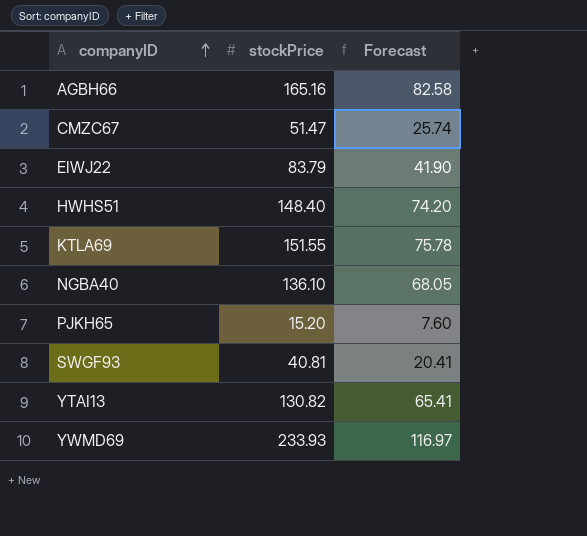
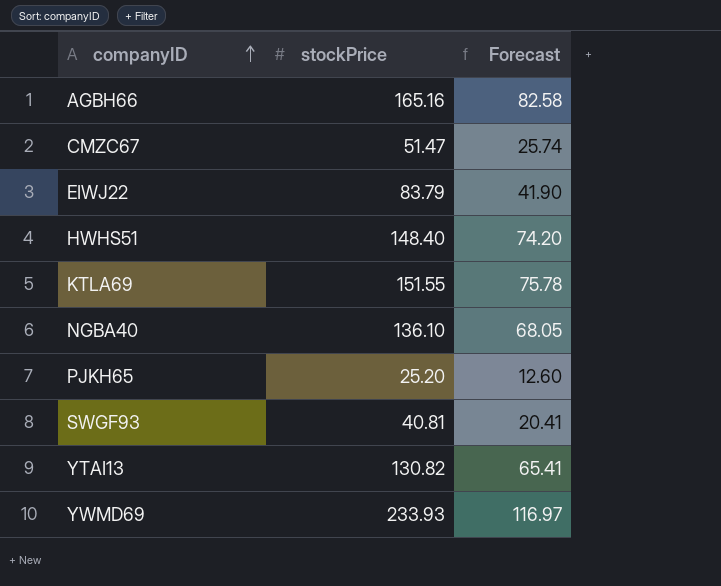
PJKH65 | stockPrice: 15.20 -> 25.20
PJKH65 | Forecast: 7.60 -> 12.60

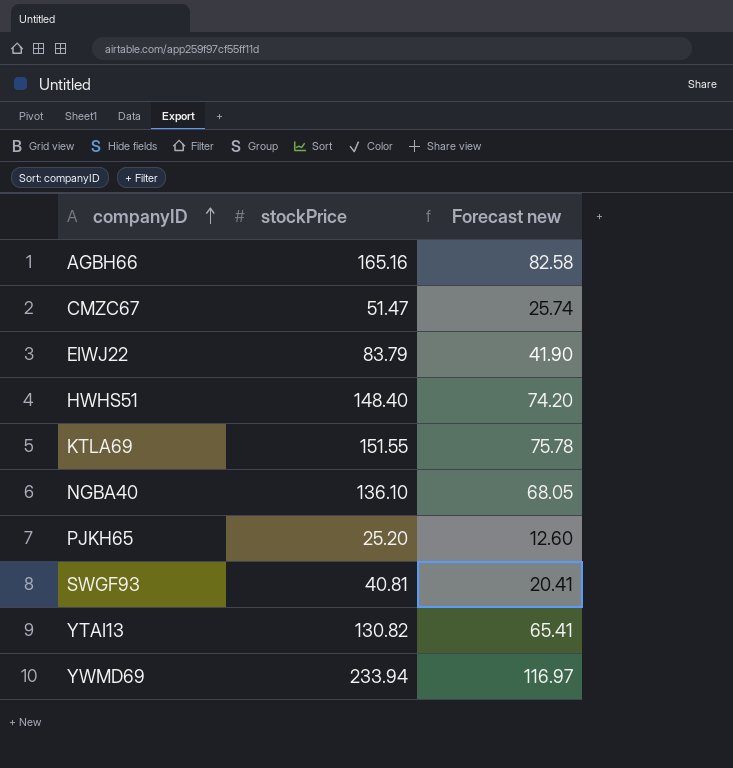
column name: Forecast -> Forecast new
YWMD69 | stockPrice: 233.93 -> 233.94

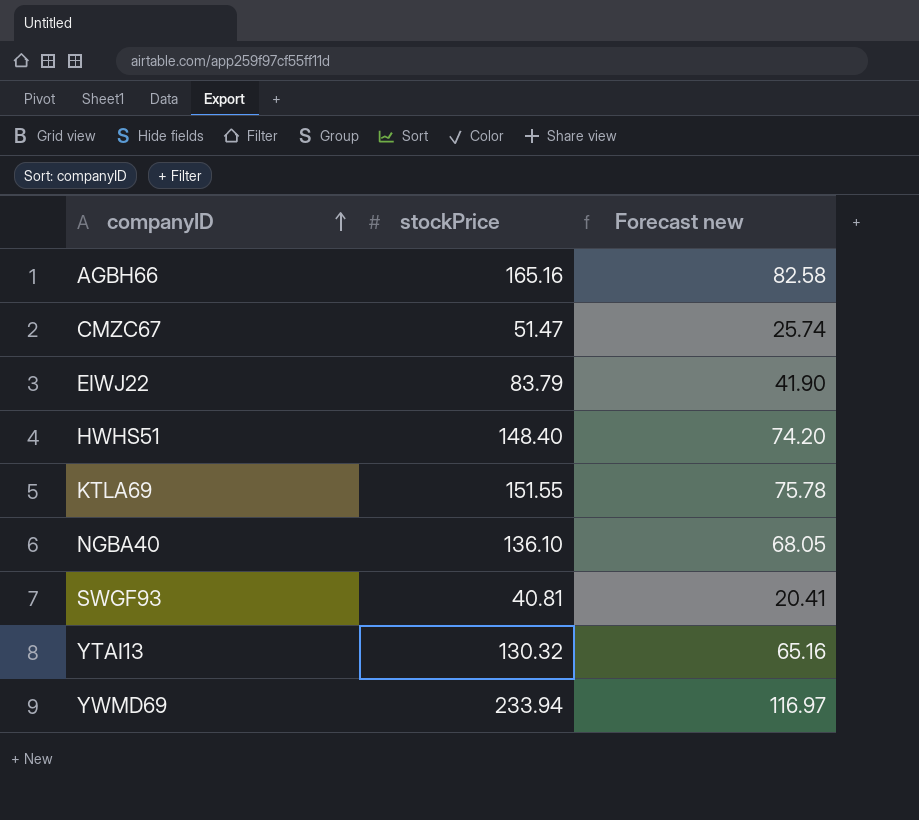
row PJKH65: 25.20 | 12.60 -> none
YTAI13 | stockPrice: 130.82 -> 130.32
YTAI13 | Forecast new: 65.41 -> 65.16

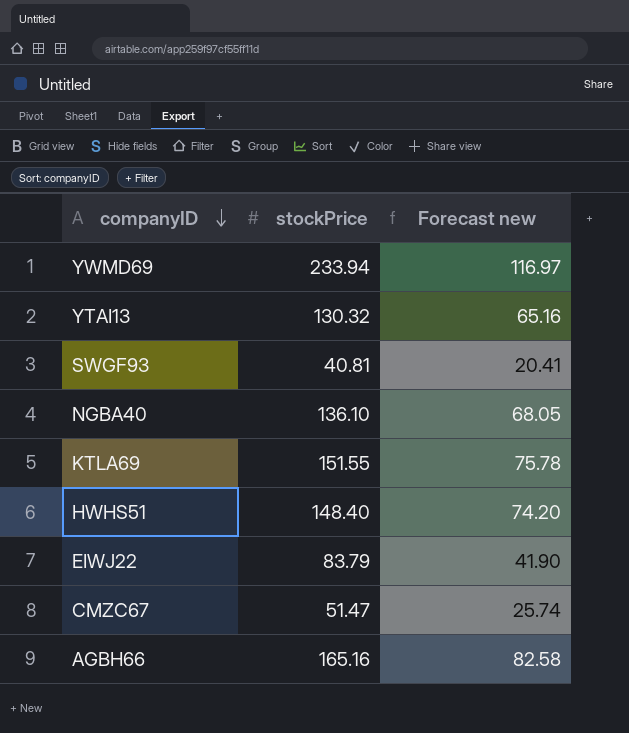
row order: companyID ascending -> companyID descending

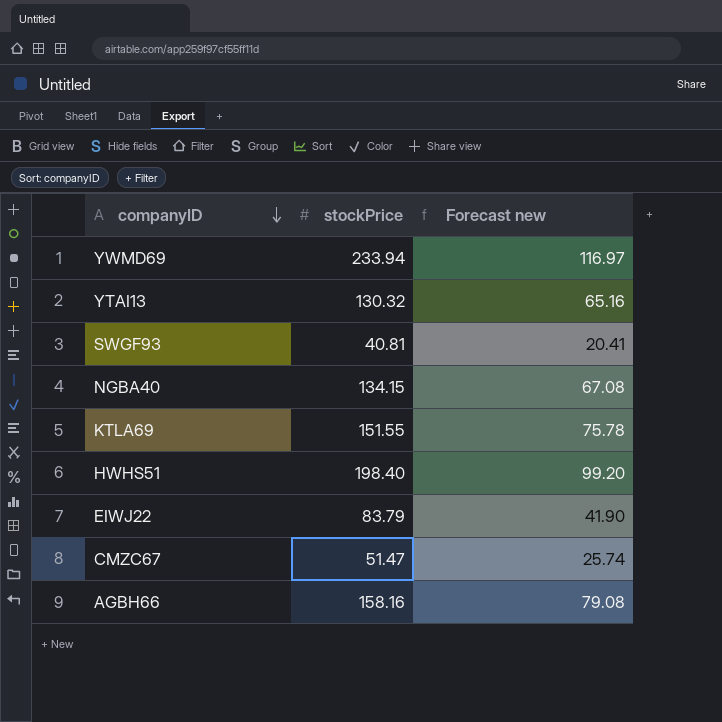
NGBA40 | stockPrice: 136.10 -> 134.15
NGBA40 | Forecast new: 68.05 -> 67.08
HWHS51 | stockPrice: 148.40 -> 198.40
HWHS51 | Forecast new: 74.20 -> 99.20
AGBH66 | stockPrice: 165.16 -> 158.16
AGBH66 | Forecast new: 82.58 -> 79.08

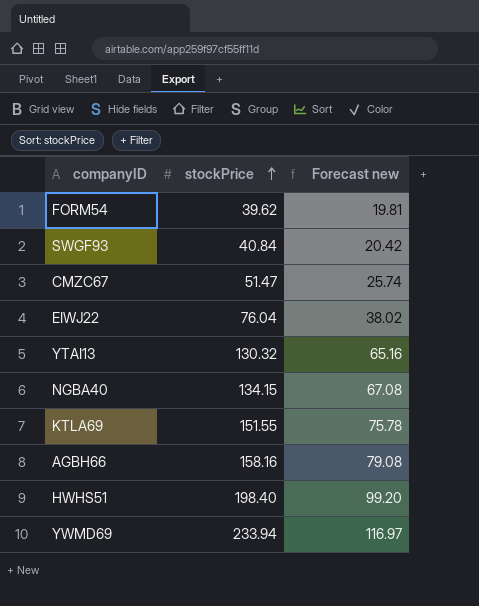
row order: companyID descending -> stockPrice ascending
row FORM54: none -> 39.62 | 19.81
SWGF93 | stockPrice: 40.81 -> 40.84
SWGF93 | Forecast new: 20.41 -> 20.42
EIWJ22 | stockPrice: 83.79 -> 76.04
EIWJ22 | Forecast new: 41.90 -> 38.02

